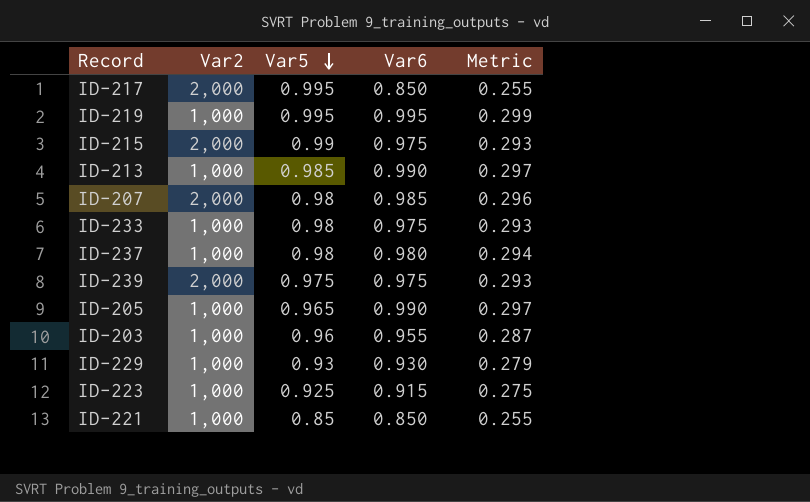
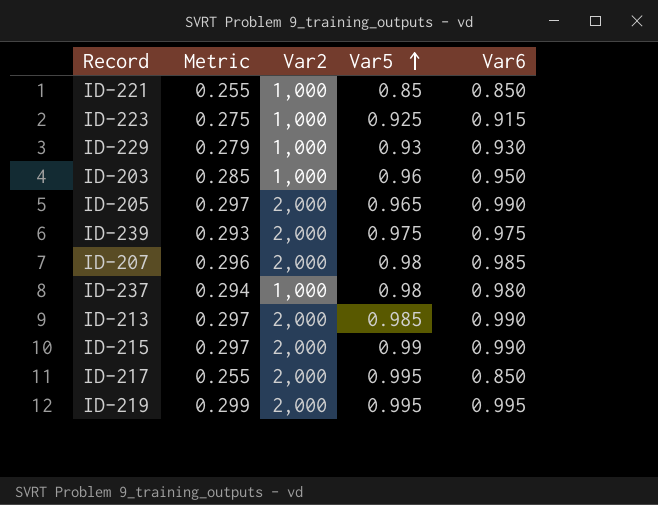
row order: Var5 descending -> Var5 ascending
column Metric | position: 5 -> 2
row ID-233: 1,000 | 0.98 | 0.975 | 0.293 -> none
ID-203 | Metric: 0.287 -> 0.285
ID-203 | Var6: 0.955 -> 0.950
ID-205 | Var2: 1,000 -> 2,000
ID-213 | Var2: 1,000 -> 2,000
ID-215 | Metric: 0.293 -> 0.297
ID-215 | Var6: 0.975 -> 0.990
ID-219 | Var2: 1,000 -> 2,000

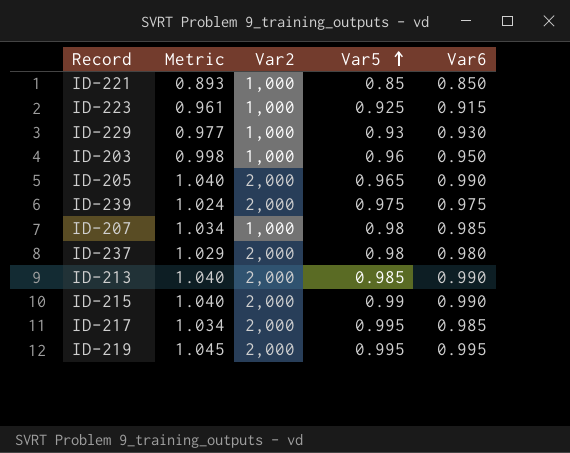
column Metric | formula: [Var6] * 0.3 -> [Var6] * 1.05
ID-207 | Var2: 2,000 -> 1,000
ID-237 | Var2: 1,000 -> 2,000
ID-217 | Var6: 0.850 -> 0.985

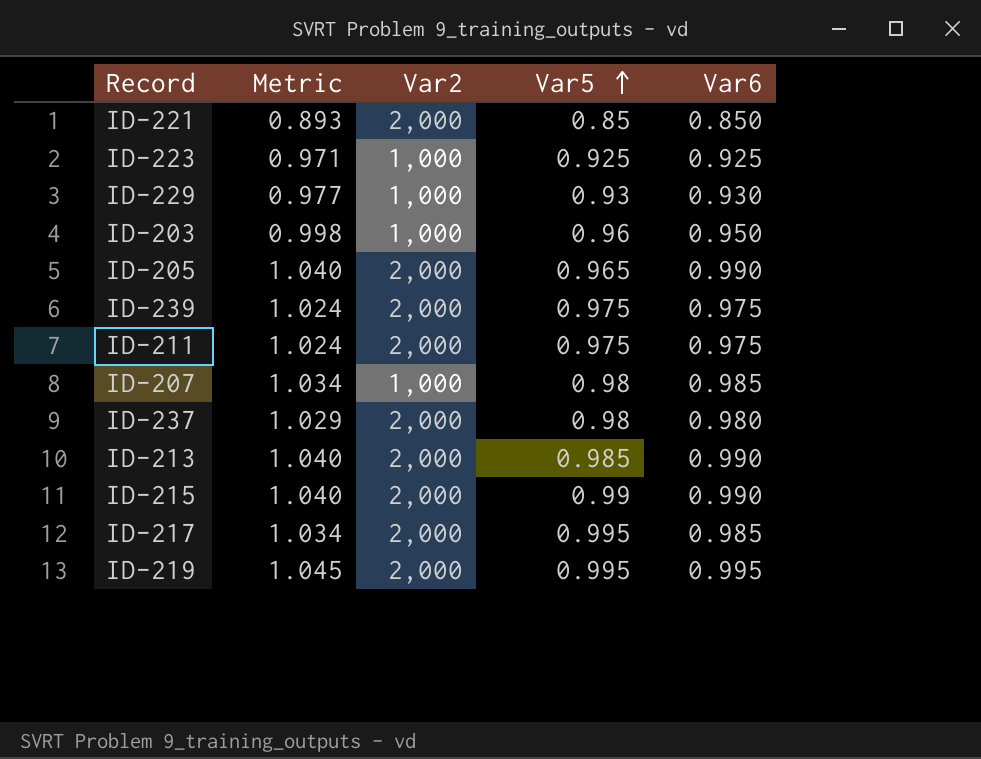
ID-221 | Var2: 1,000 -> 2,000
ID-223 | Metric: 0.961 -> 0.971
ID-223 | Var6: 0.915 -> 0.925
row ID-211: none -> 1.024 | 2,000 | 0.975 | 0.975

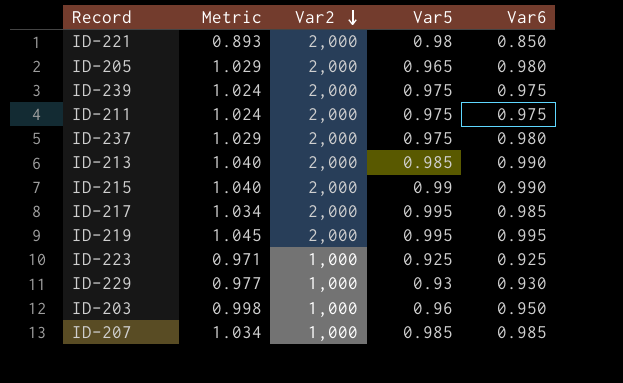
row order: Var5 ascending -> Var2 descending
ID-221 | Var5: 0.85 -> 0.98
ID-205 | Metric: 1.040 -> 1.029
ID-205 | Var6: 0.990 -> 0.980
ID-237 | Var5: 0.98 -> 0.975
ID-207 | Var5: 0.98 -> 0.985

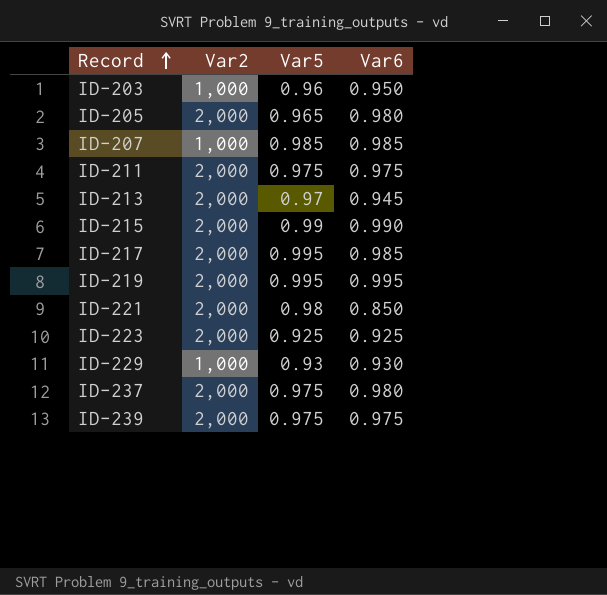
row order: Var2 descending -> Record ascending
column Metric | formula: [Var6] * 1.05 -> none
ID-213 | Var5: 0.985 -> 0.97
ID-213 | Var6: 0.990 -> 0.945
ID-223 | Var2: 1,000 -> 2,000

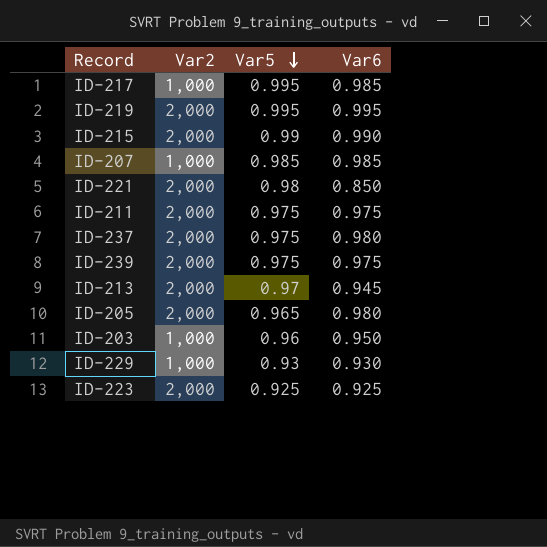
row order: Record ascending -> Var5 descending
ID-217 | Var2: 2,000 -> 1,000

